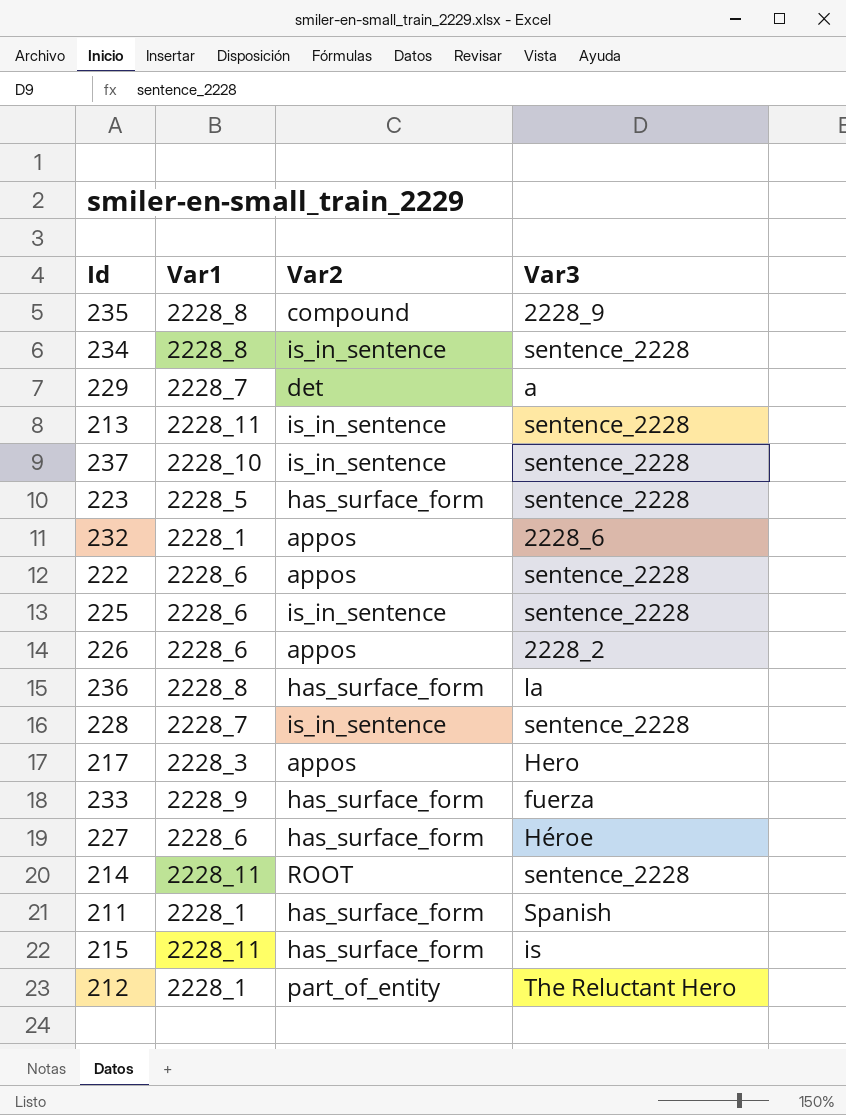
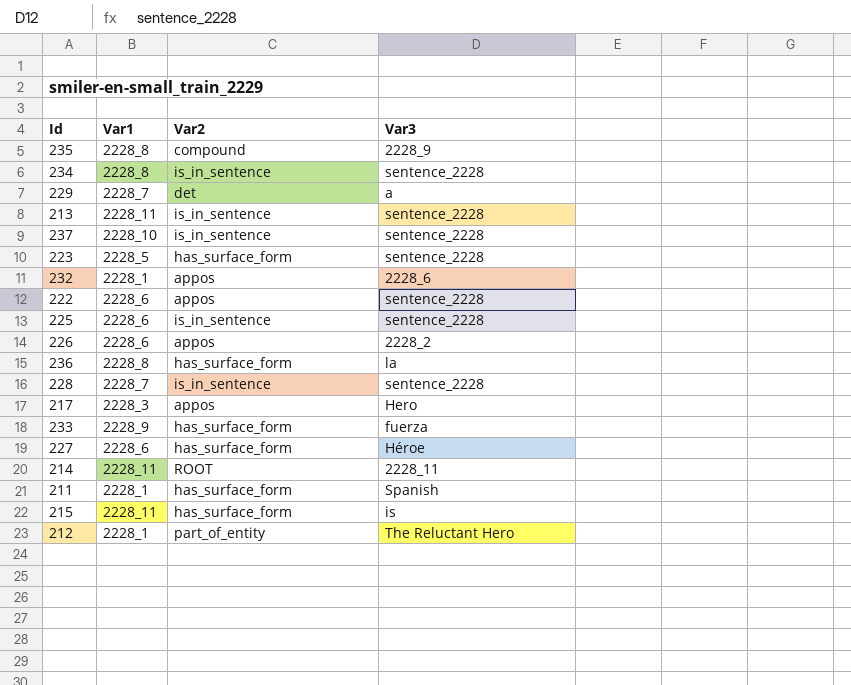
214 | Var3: sentence_2228 -> 2228_11

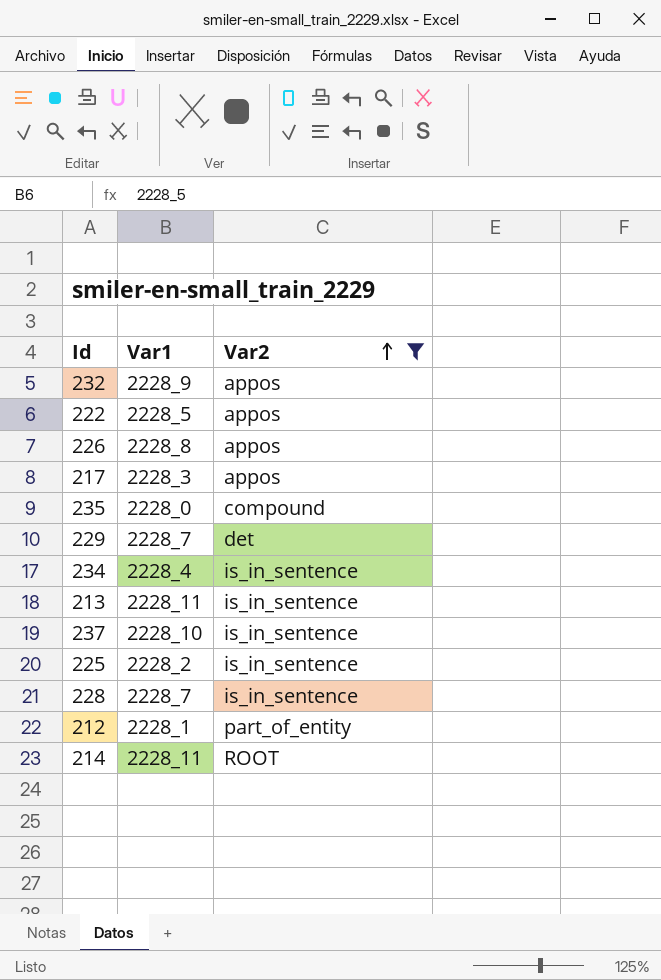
filter: none -> Var2 != has_surface_form
row order: none -> Var2 ascending
column Var3 | position: 4 -> none
232 | Var1: 2228_1 -> 2228_9
222 | Var1: 2228_6 -> 2228_5
226 | Var1: 2228_6 -> 2228_8
235 | Var1: 2228_8 -> 2228_0
234 | Var1: 2228_8 -> 2228_4
225 | Var1: 2228_6 -> 2228_2

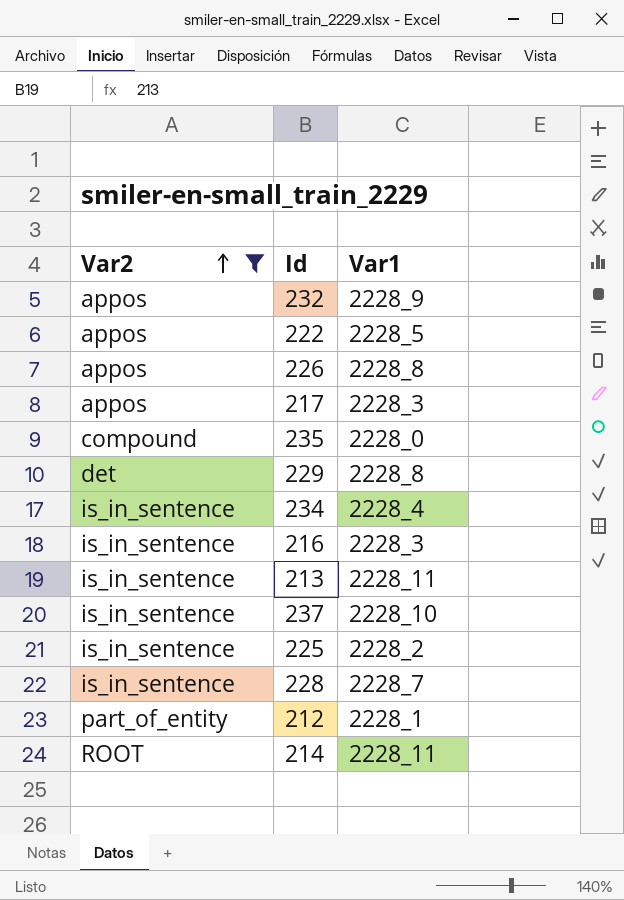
column Var2 | position: 3 -> 1
229 | Var1: 2228_7 -> 2228_8
row 216: none -> is_in_sentence | 2228_3

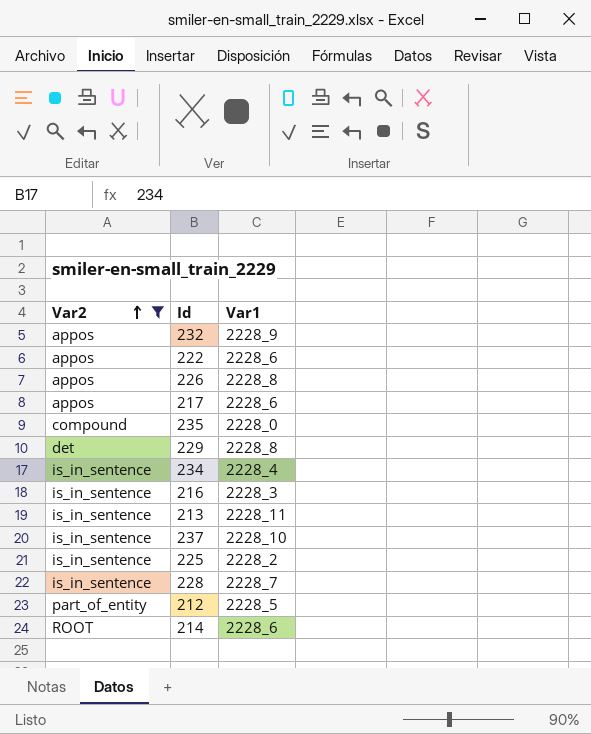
222 | Var1: 2228_5 -> 2228_6
217 | Var1: 2228_3 -> 2228_6
212 | Var1: 2228_1 -> 2228_5
214 | Var1: 2228_11 -> 2228_6

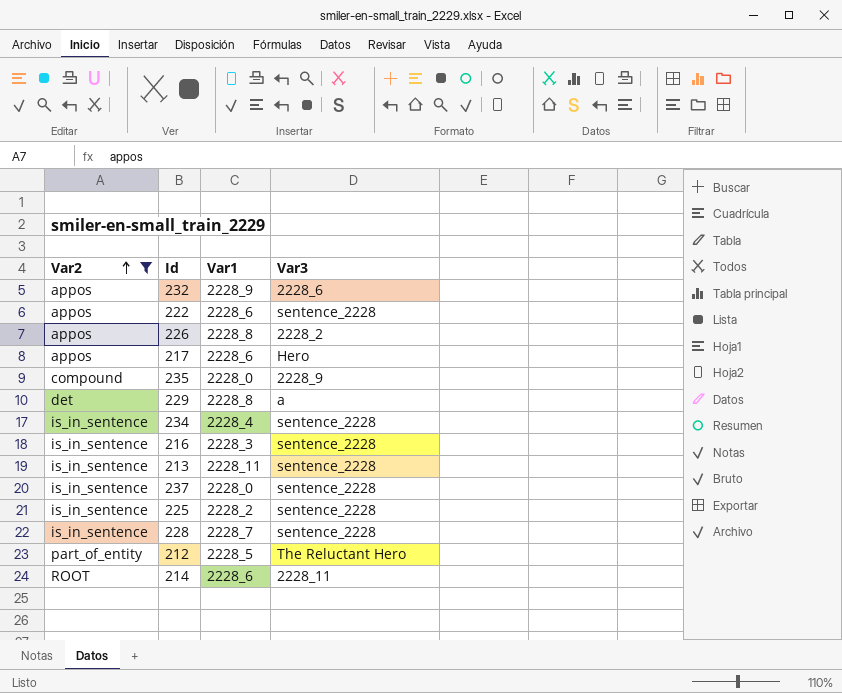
column Var3 | position: none -> 4
237 | Var1: 2228_10 -> 2228_0

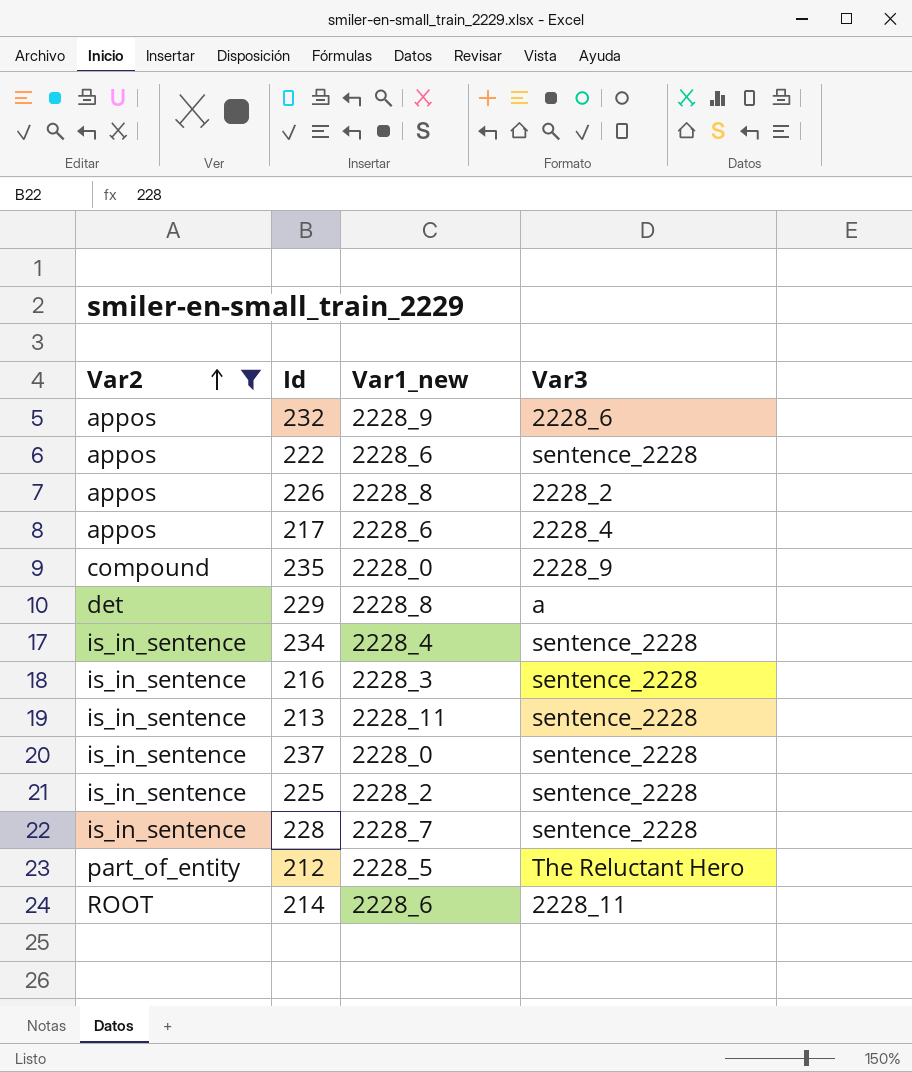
column name: Var1 -> Var1_new
217 | Var3: Hero -> 2228_4

